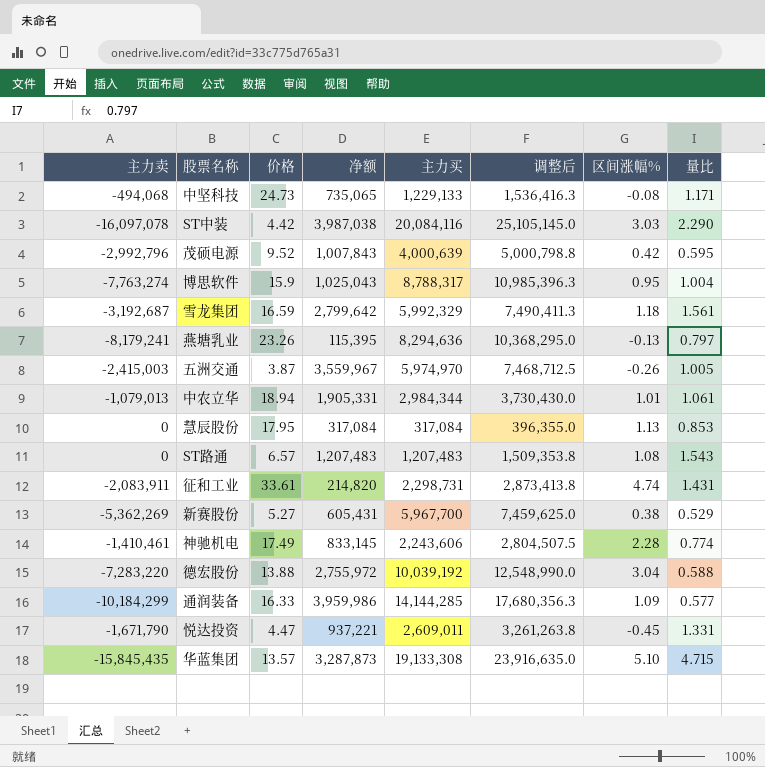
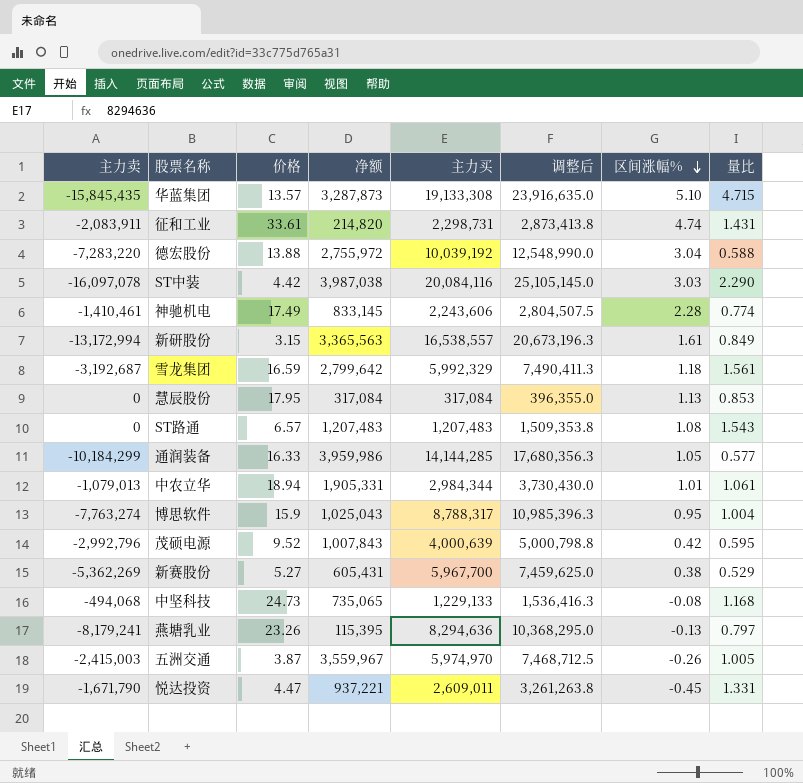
row order: none -> 区间涨幅% descending
row 新研股份: none -> -13,172,994 | 3.15 | 3,365,563 | 16,538,557 | 20,673,196.3 | 1.61 | 0.849
通润装备 | 区间涨幅%: 1.09 -> 1.05
中坚科技 | 量比: 1.171 -> 1.168

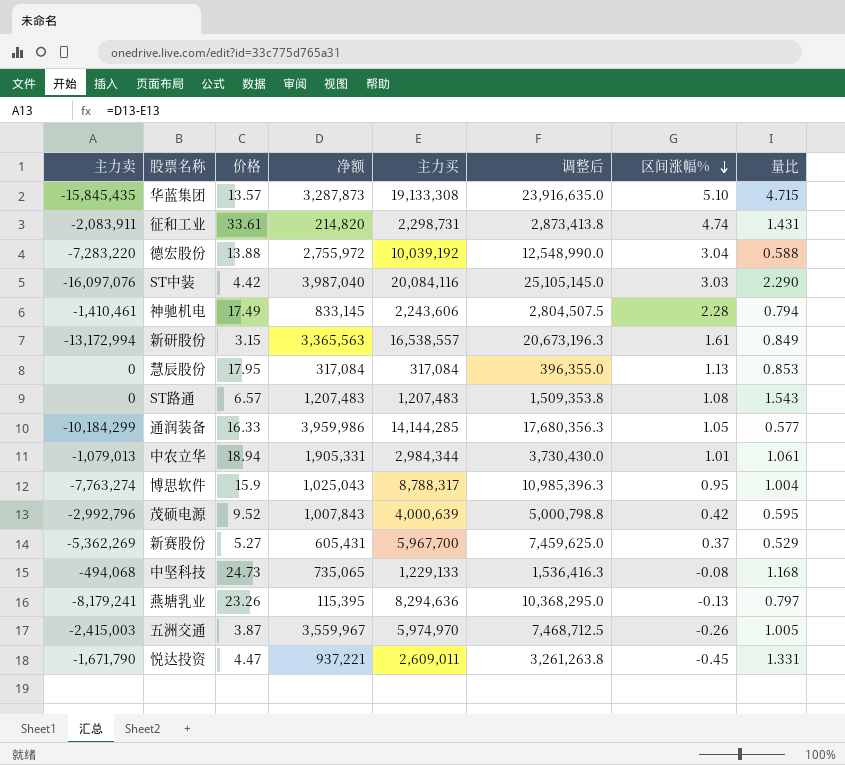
row 雪龙集团: -3,192,687 | 16.59 | 2,799,642 | 5,992,329 | 7,490,411.3 | 1.18 | 1.561 -> none
ST中装 | 主力卖: -16,097,078 -> -16,097,076
ST中装 | 净额: 3,987,038 -> 3,987,040
神驰机电 | 量比: 0.774 -> 0.794
新赛股份 | 区间涨幅%: 0.38 -> 0.37

